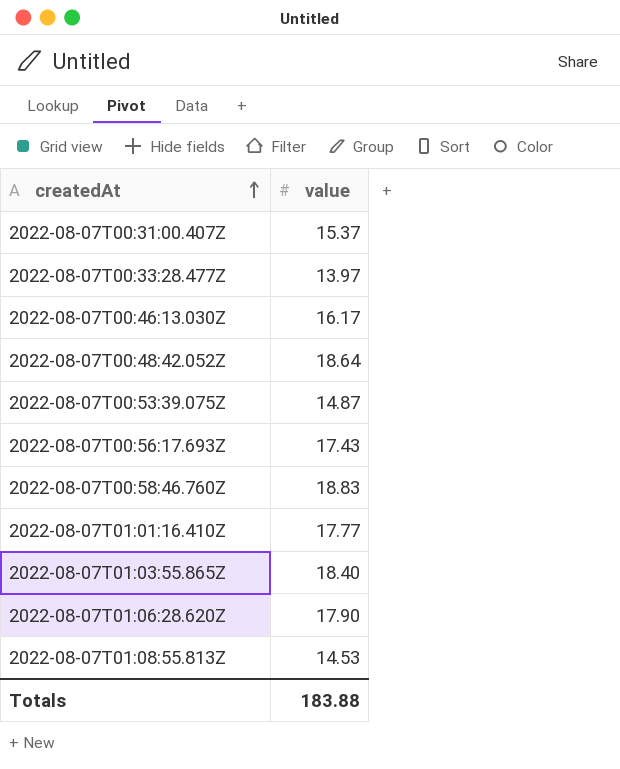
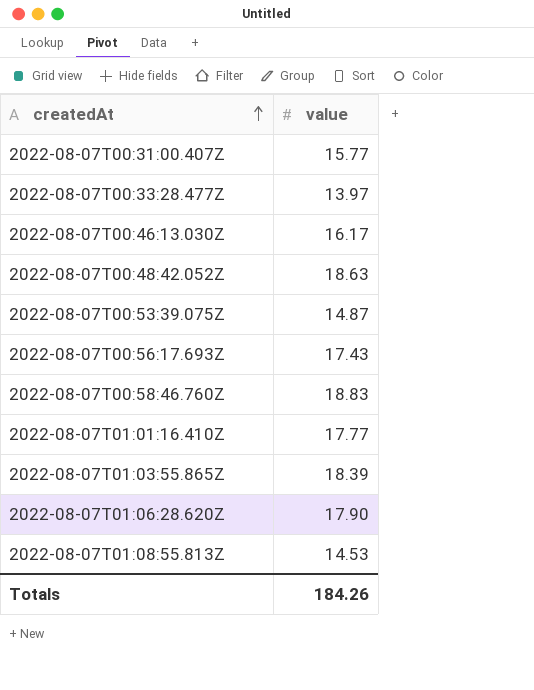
2022-08-07T00:31:00.407Z | value: 15.37 -> 15.77
2022-08-07T00:48:42.052Z | value: 18.64 -> 18.63
2022-08-07T01:03:55.865Z | value: 18.40 -> 18.39
Totals | value: 183.88 -> 184.26

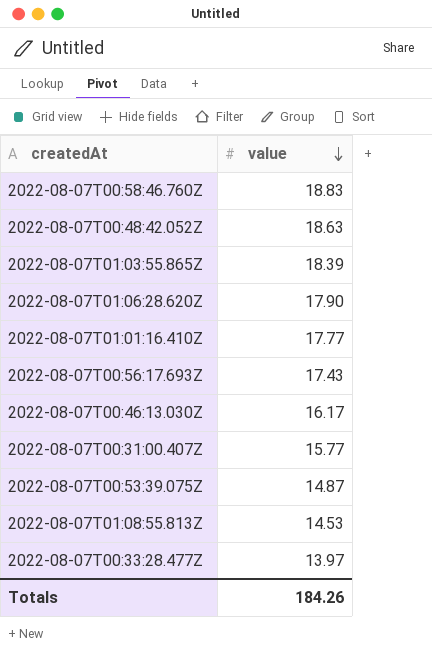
row order: createdAt ascending -> value descending

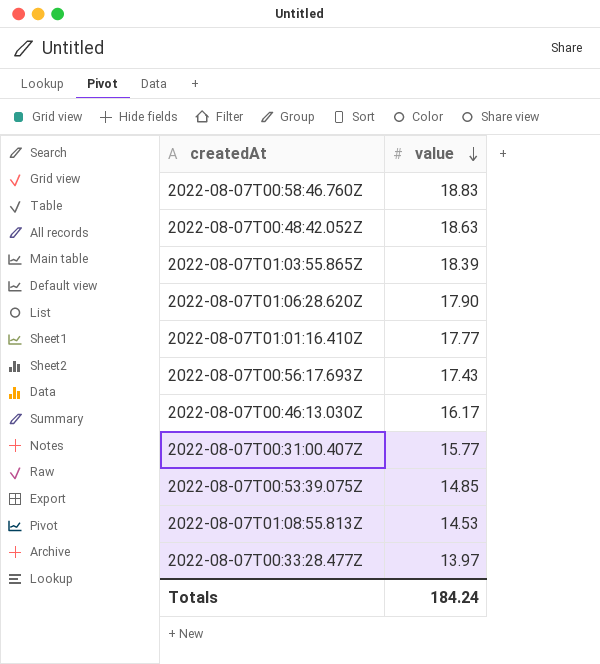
2022-08-07T00:53:39.075Z | value: 14.87 -> 14.85
Totals | value: 184.26 -> 184.24

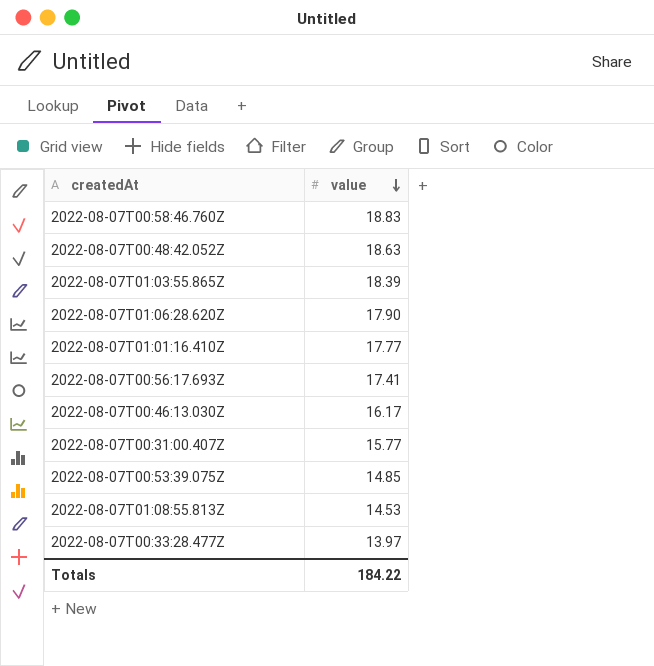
2022-08-07T00:56:17.693Z | value: 17.43 -> 17.41
Totals | value: 184.24 -> 184.22

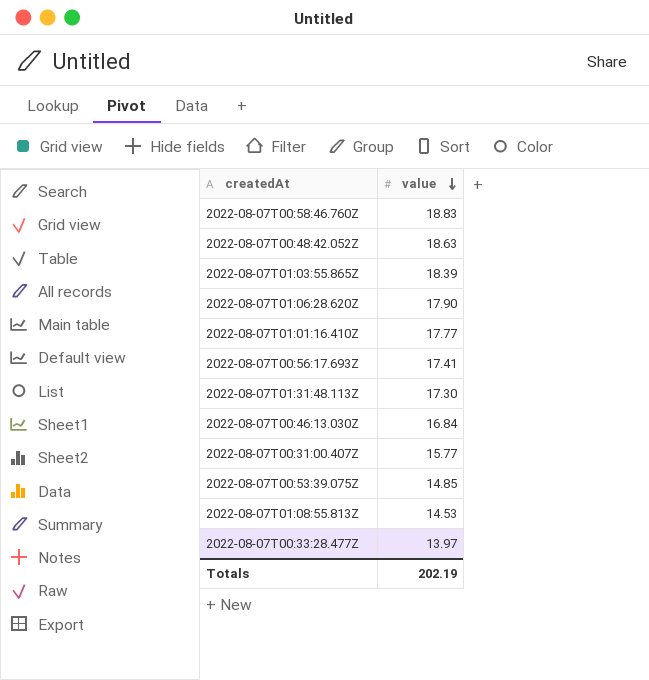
row 2022-08-07T01:31:48.113Z: none -> 17.30
2022-08-07T00:46:13.030Z | value: 16.17 -> 16.84
Totals | value: 184.22 -> 202.19

